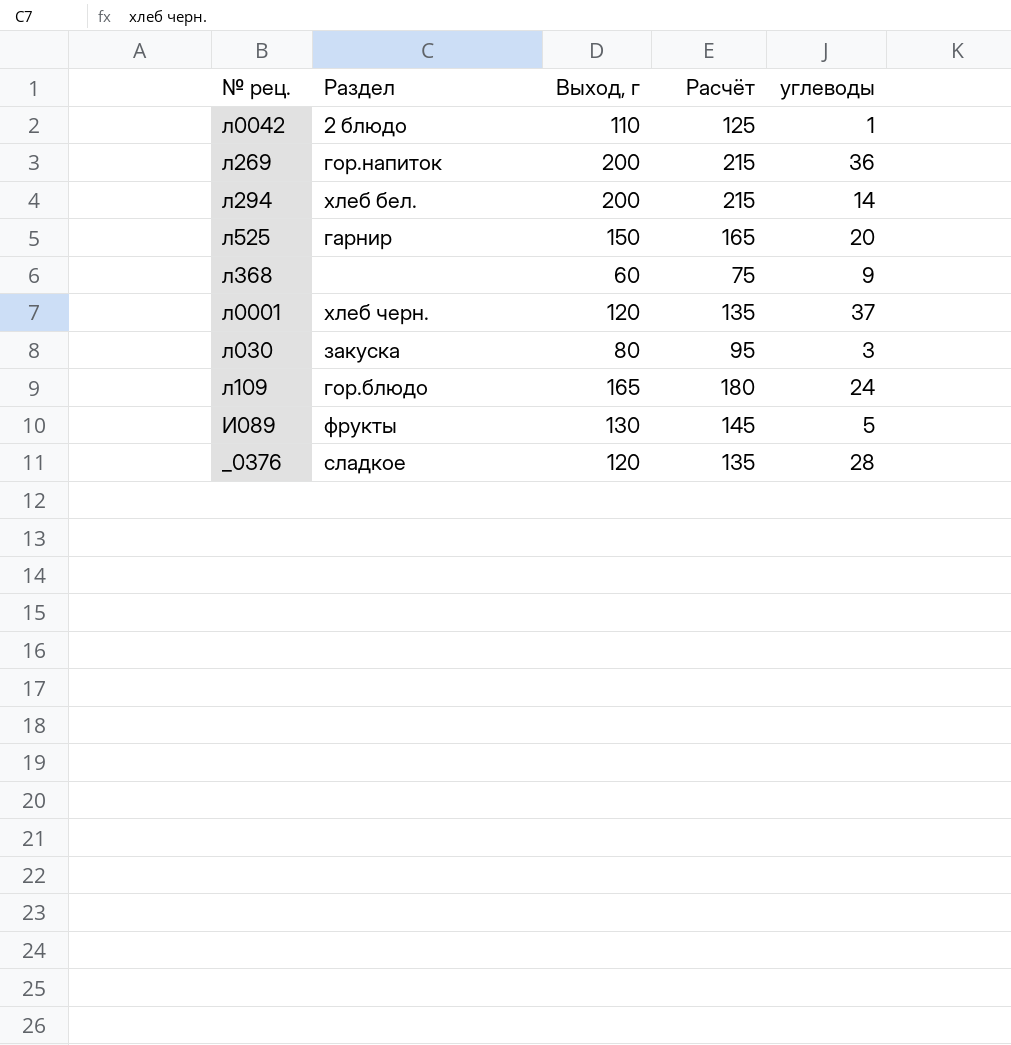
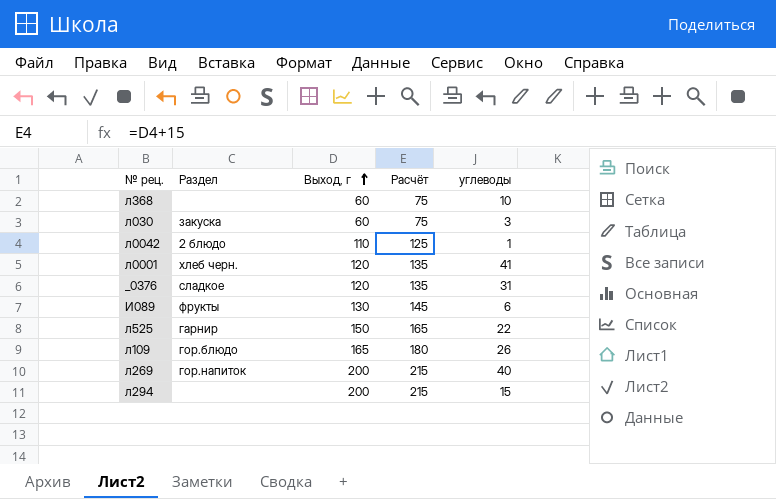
row order: none -> Выход, г ascending
л368 | углеводы: 9 -> 10
л030 | Выход, г: 80 -> 60
л030 | Расчёт: 95 -> 75
л0001 | углеводы: 37 -> 41
_0376 | углеводы: 28 -> 31
И089 | углеводы: 5 -> 6
л525 | углеводы: 20 -> 22
л109 | углеводы: 24 -> 26
л269 | углеводы: 36 -> 40
л294 | Раздел: хлеб бел. -> none
л294 | углеводы: 14 -> 15

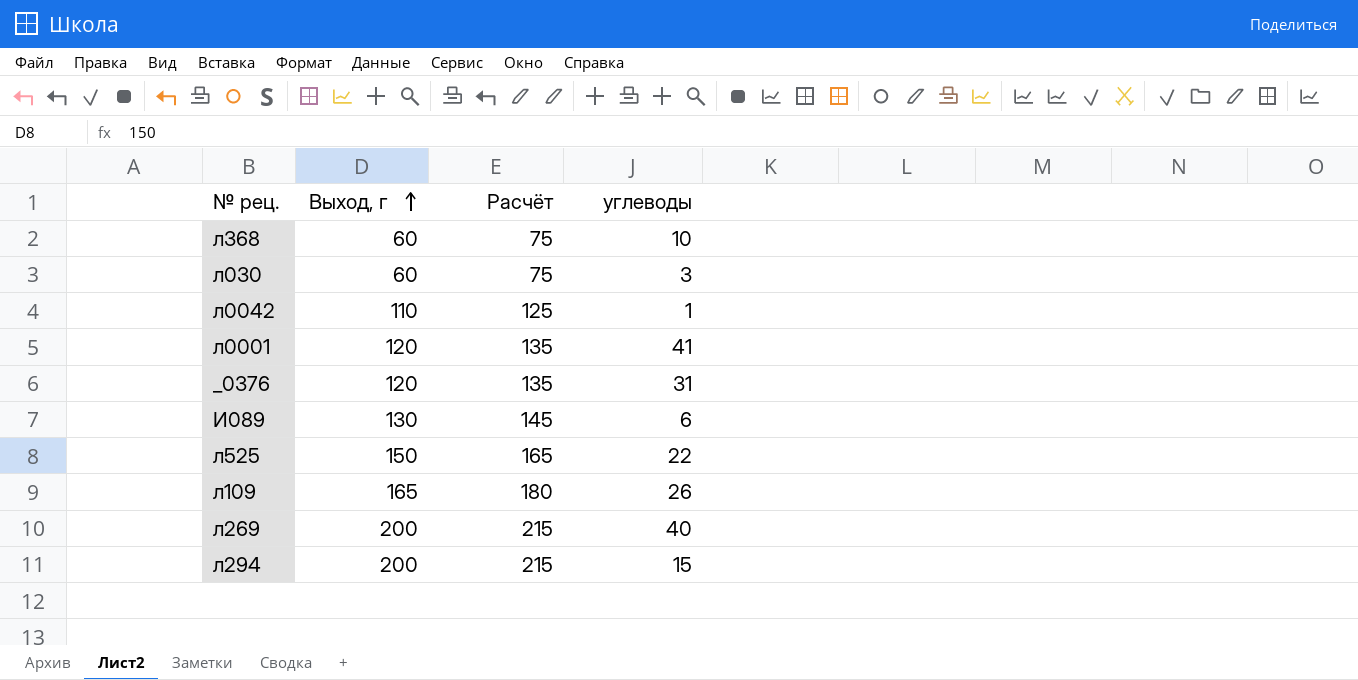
column Раздел | position: 2 -> none

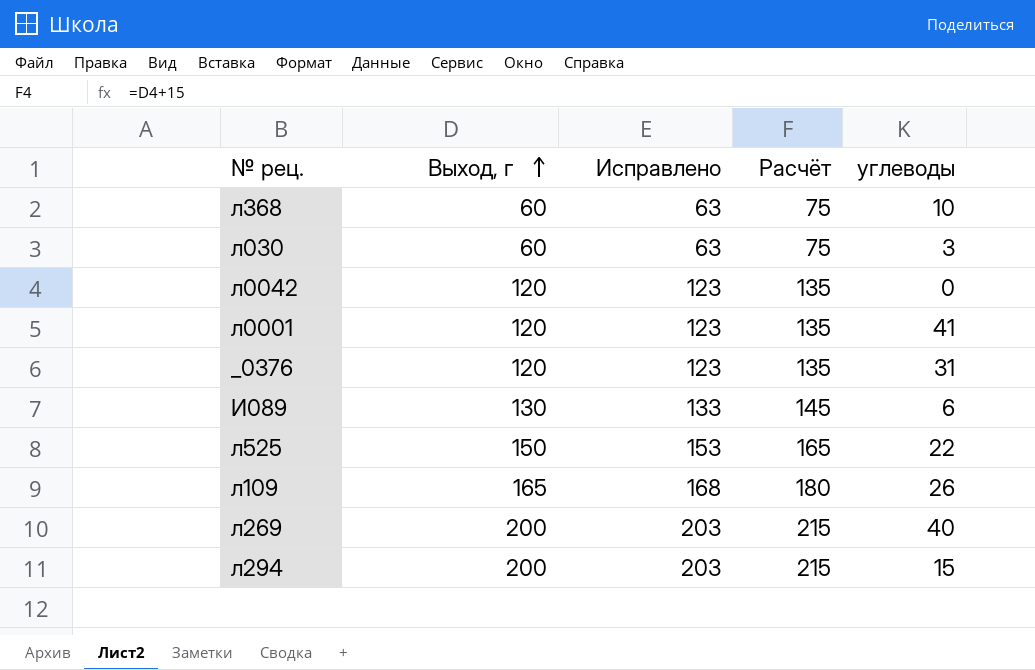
column Исправлено | formula: none -> [Выход, г] + 3
л0042 | Выход, г: 110 -> 120
л0042 | Расчёт: 125 -> 135
л0042 | углеводы: 1 -> 0

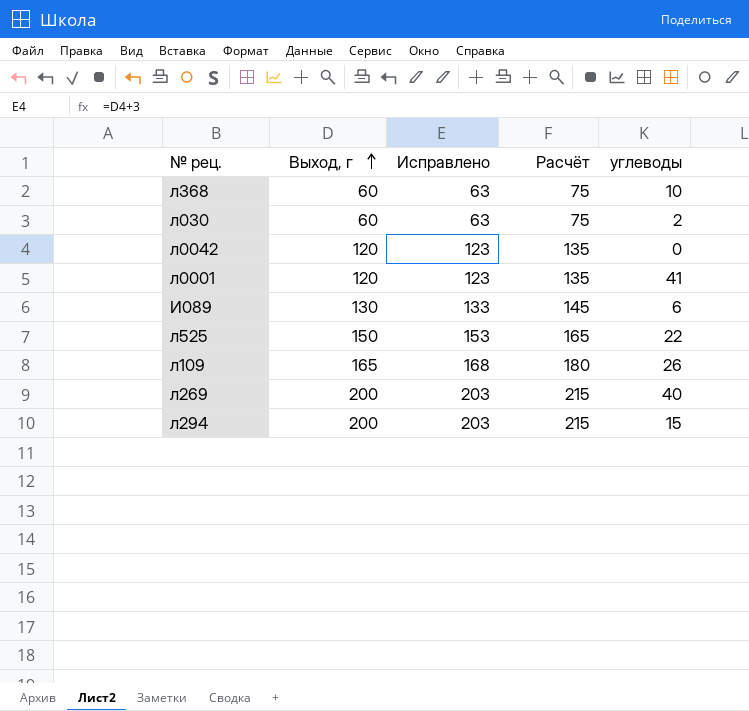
row _0376: 120 | 123 | 135 | 31 -> none
л030 | углеводы: 3 -> 2

